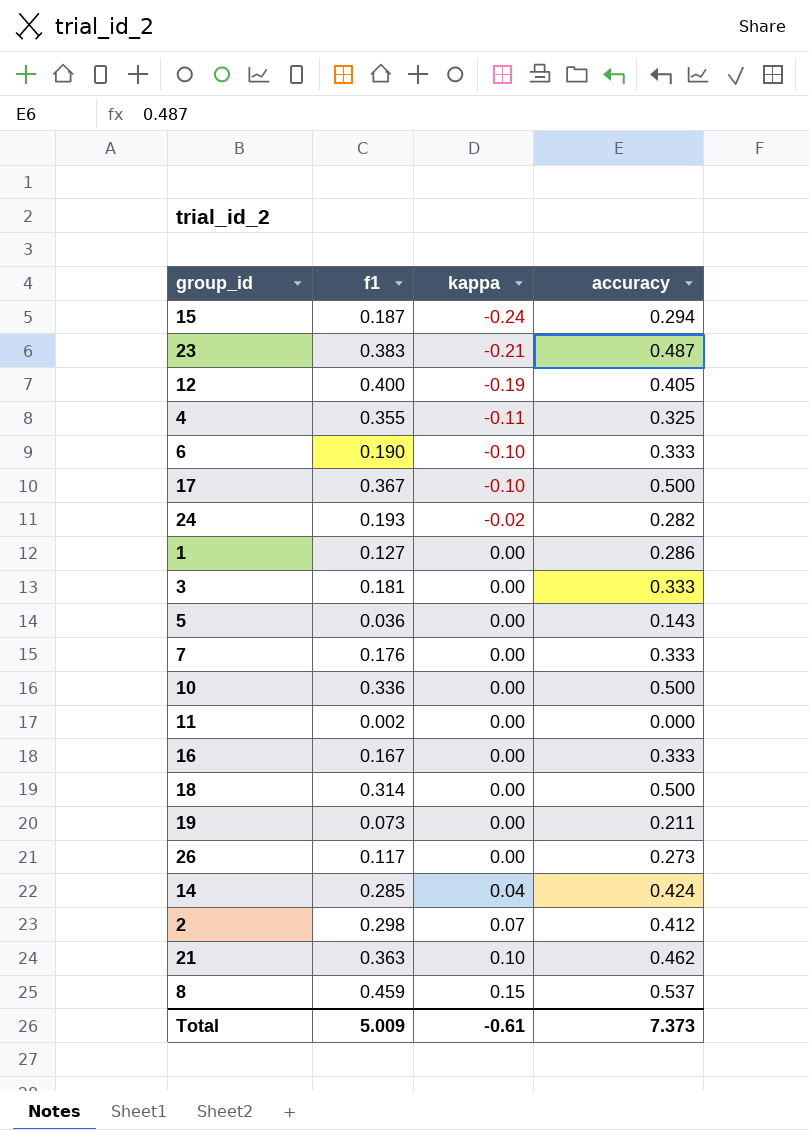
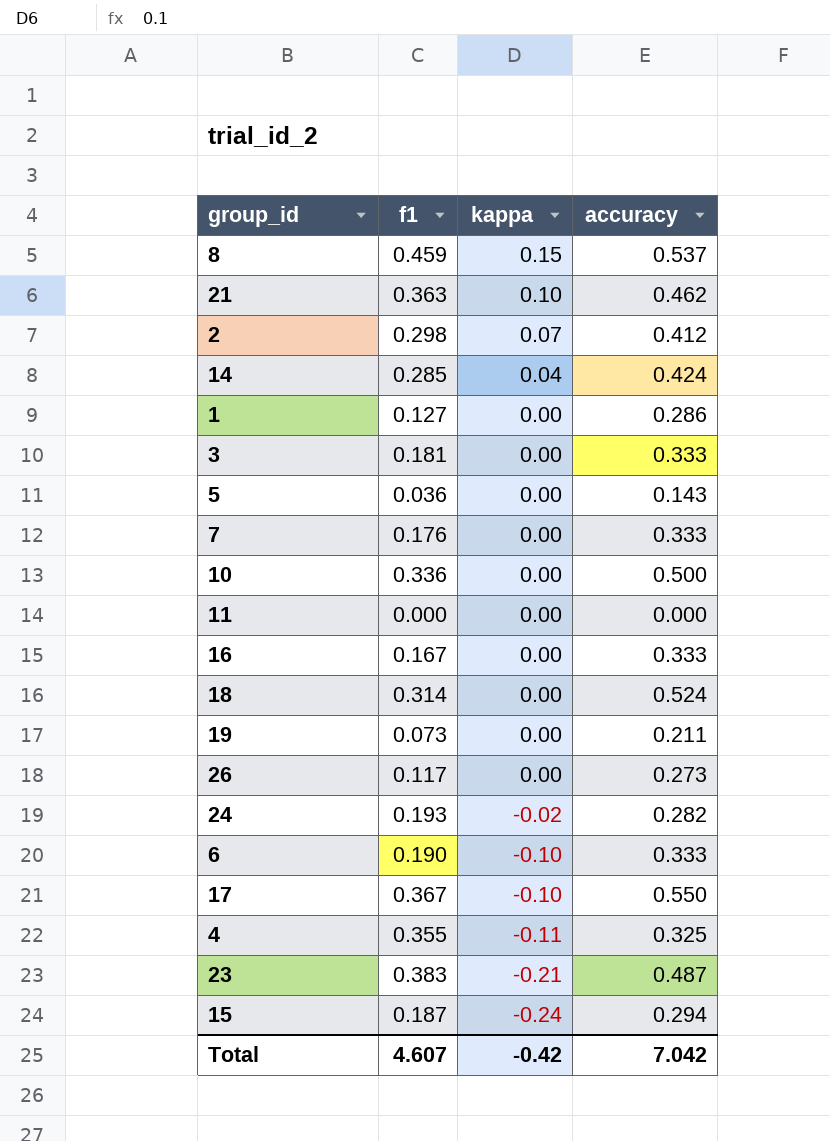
row order: kappa ascending -> kappa descending
row 12: 0.400 | -0.19 | 0.405 -> none
11 | f1: 0.002 -> 0.000
18 | accuracy: 0.500 -> 0.524
17 | accuracy: 0.500 -> 0.550
Total | f1: 5.009 -> 4.607
Total | kappa: -0.61 -> -0.42
Total | accuracy: 7.373 -> 7.042

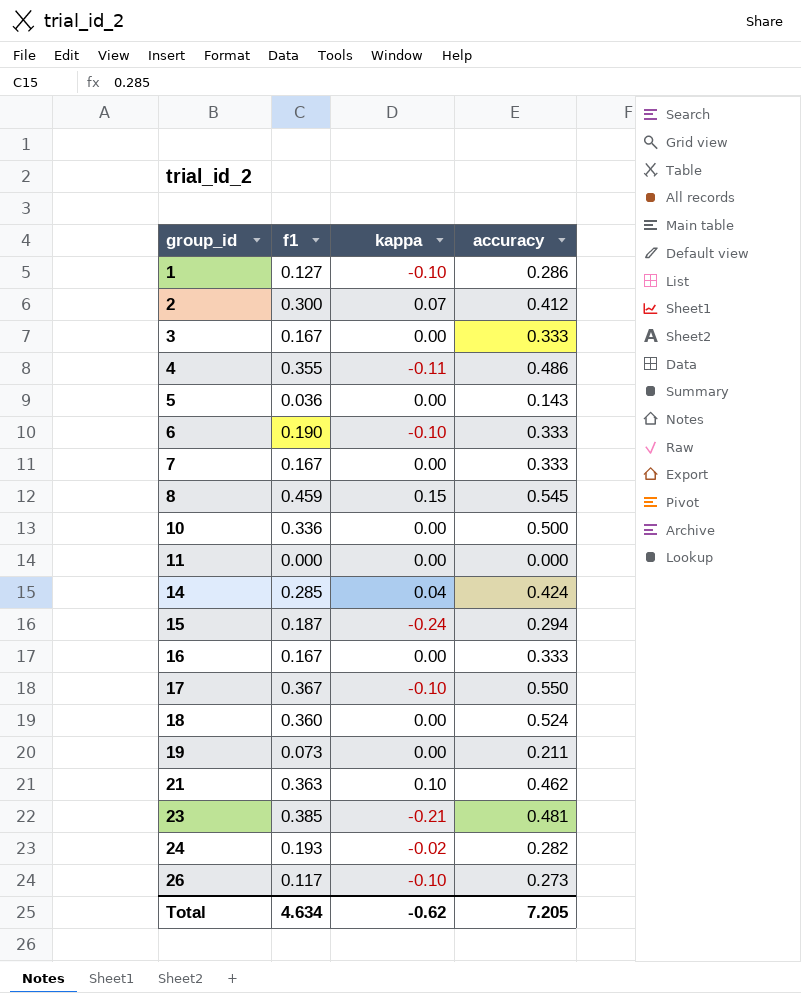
row order: kappa descending -> group_id ascending
1 | kappa: 0.00 -> -0.10
2 | f1: 0.298 -> 0.300
3 | f1: 0.181 -> 0.167
4 | accuracy: 0.325 -> 0.486
7 | f1: 0.176 -> 0.167
8 | accuracy: 0.537 -> 0.545
18 | f1: 0.314 -> 0.360
23 | f1: 0.383 -> 0.385
23 | accuracy: 0.487 -> 0.481
26 | kappa: 0.00 -> -0.10
Total | f1: 4.607 -> 4.634
Total | kappa: -0.42 -> -0.62
Total | accuracy: 7.042 -> 7.205

